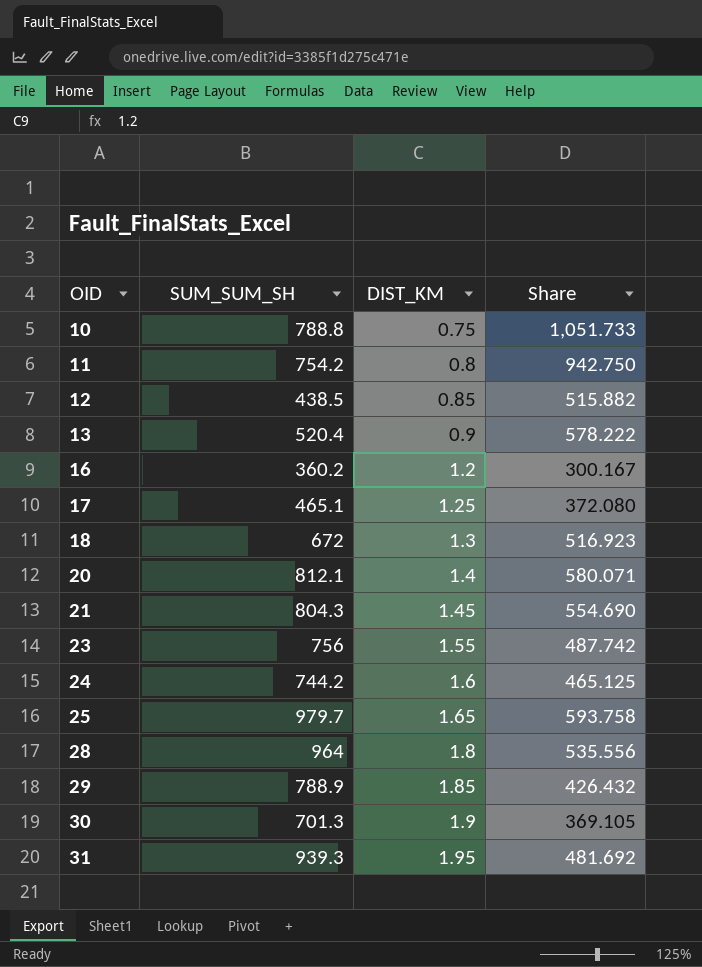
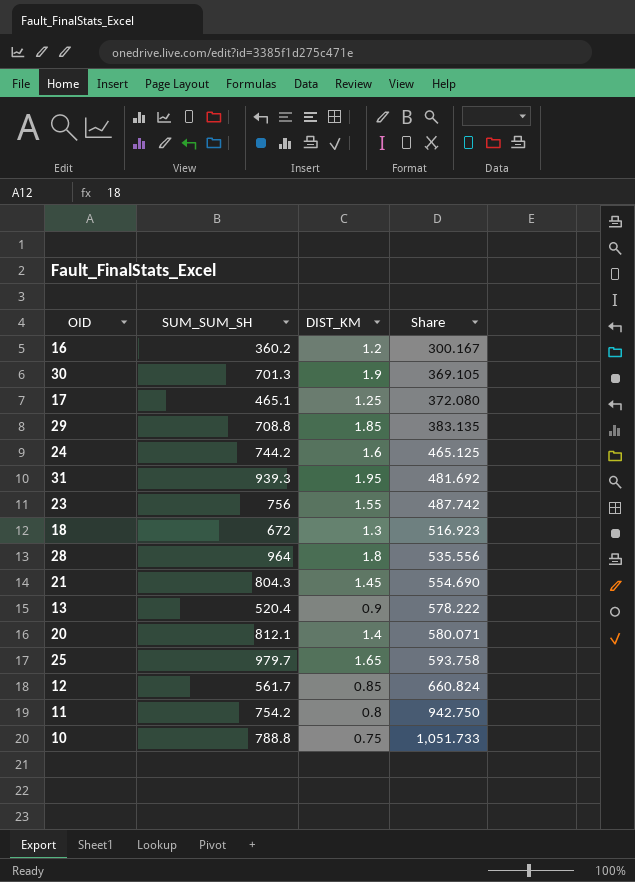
row order: OID ascending -> Share ascending
29 | SUM_SUM_SH: 788.9 -> 708.8
29 | Share: 426.432 -> 383.135
12 | SUM_SUM_SH: 438.5 -> 561.7
12 | Share: 515.882 -> 660.824

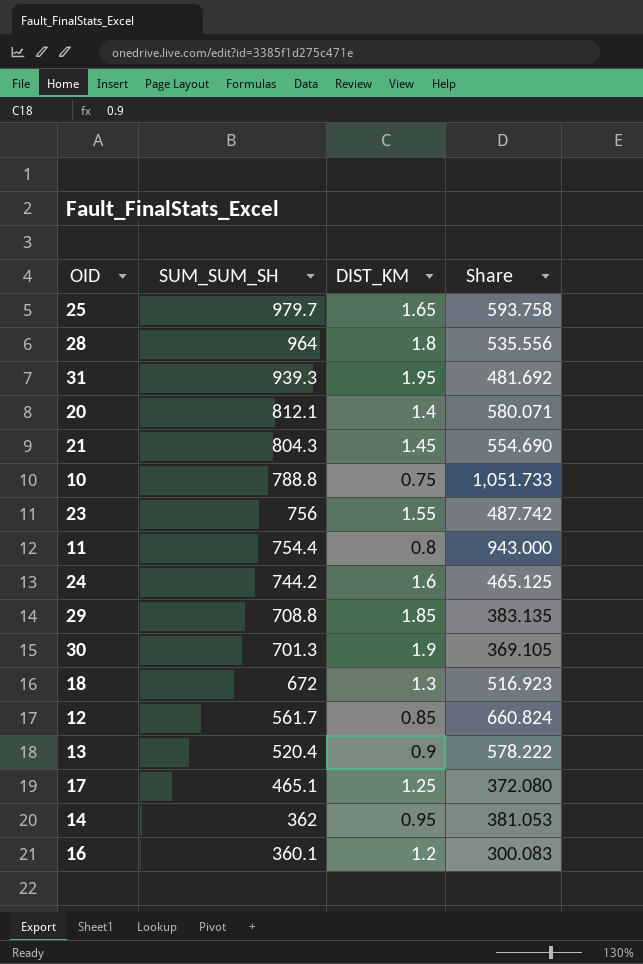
row order: Share ascending -> SUM_SUM_SH descending
11 | SUM_SUM_SH: 754.2 -> 754.4
11 | Share: 942.750 -> 943.000
row 14: none -> 362 | 0.95 | 381.053
16 | SUM_SUM_SH: 360.2 -> 360.1
16 | Share: 300.167 -> 300.083

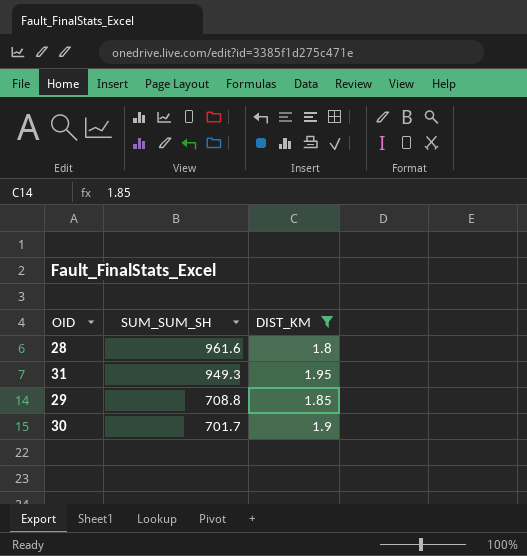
filter: none -> DIST_KM >= 1.8
column Share | formula: [SUM_SUM_SH] / [DIST_KM] -> none
28 | SUM_SUM_SH: 964 -> 961.6
31 | SUM_SUM_SH: 939.3 -> 949.3
30 | SUM_SUM_SH: 701.3 -> 701.7

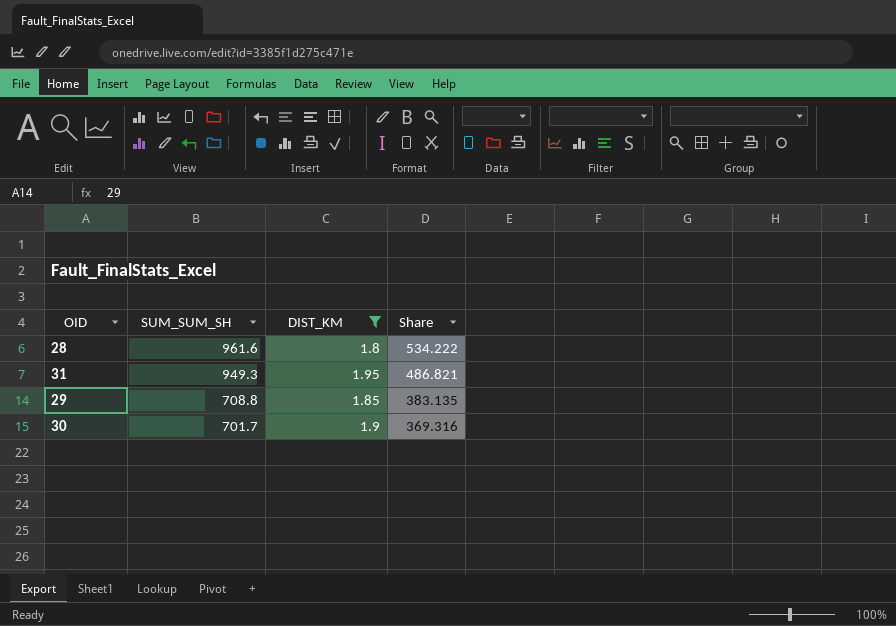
column Share | formula: none -> [SUM_SUM_SH] / [DIST_KM]

